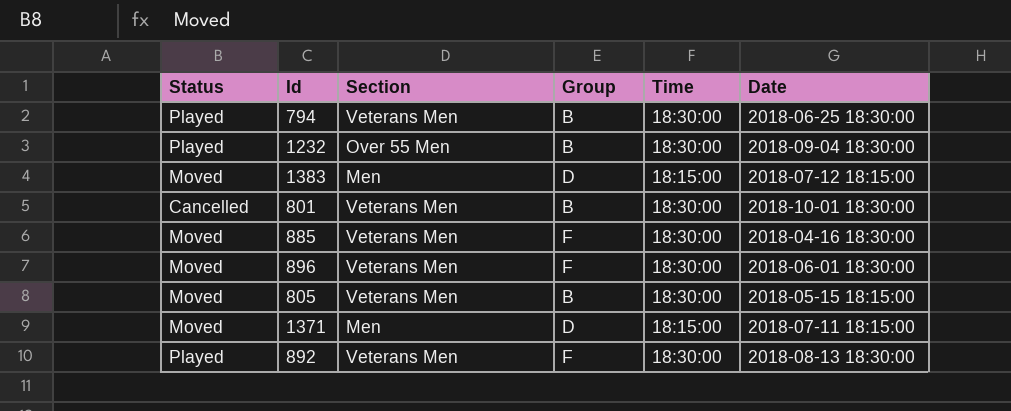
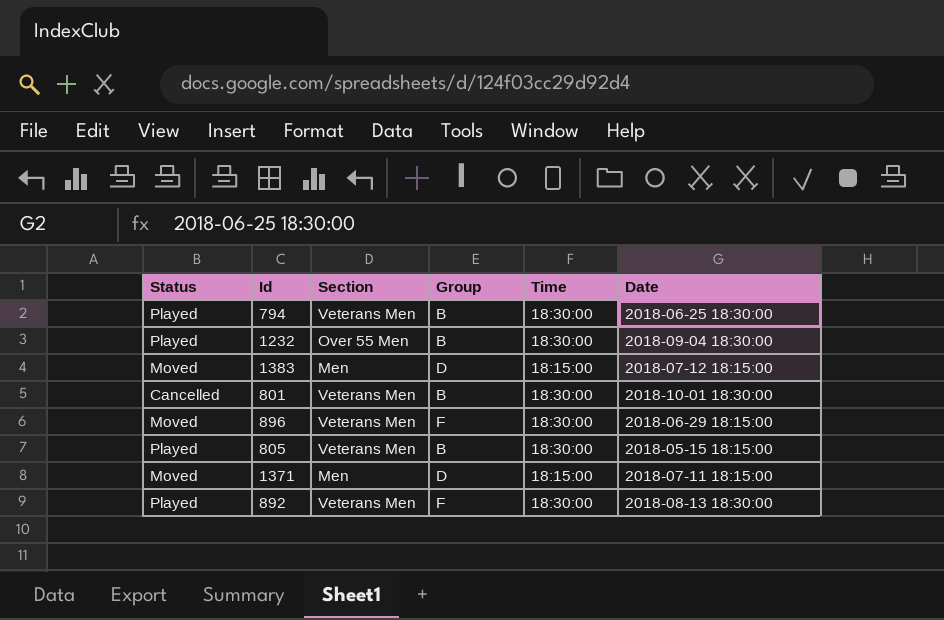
row 885: Moved | Veterans Men | F | 18:30:00 | 2018-04-16 18:30:00 -> none
896 | Date: 2018-06-01 18:30:00 -> 2018-06-29 18:15:00
805 | Status: Moved -> Played

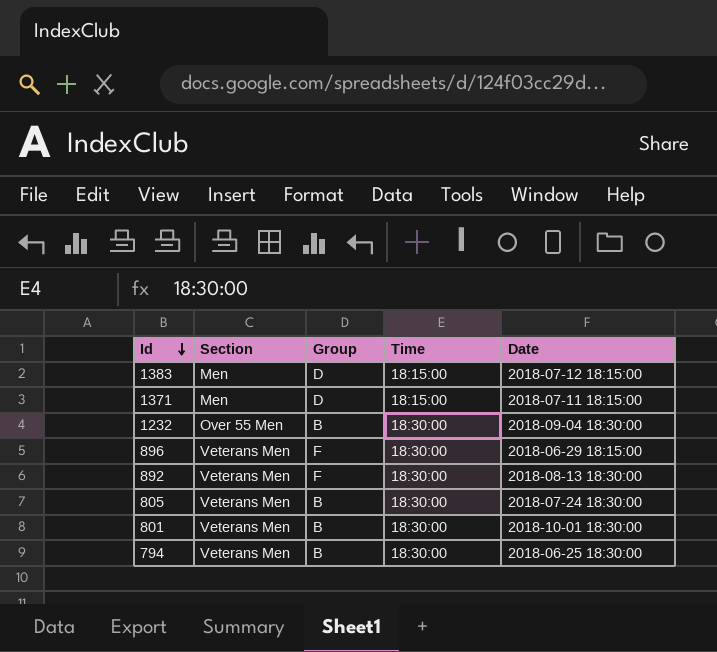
row order: none -> Id descending
column Status | position: 1 -> none
805 | Date: 2018-05-15 18:15:00 -> 2018-07-24 18:30:00

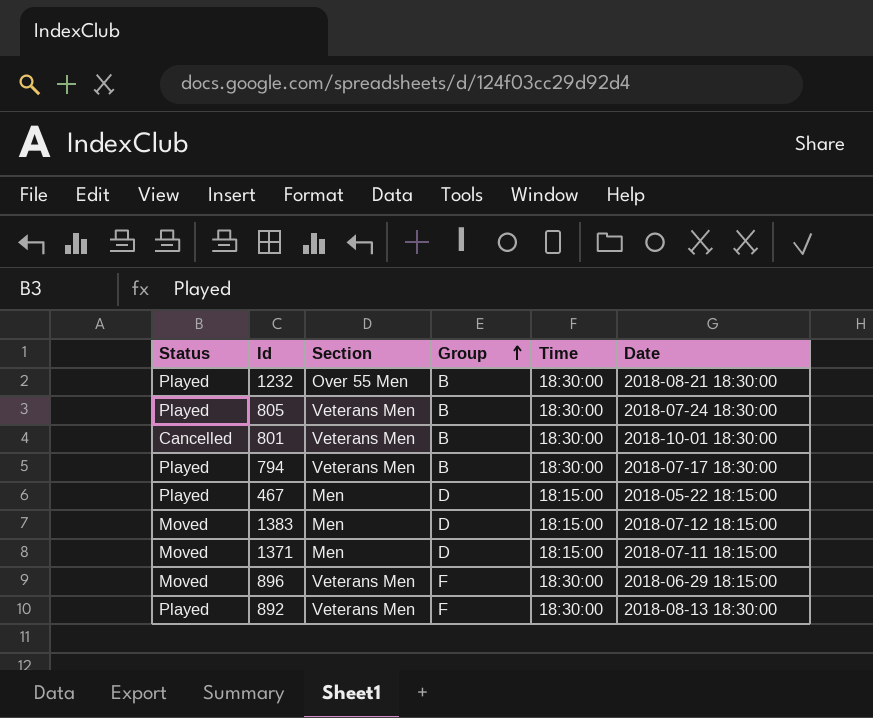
row order: Id descending -> Group ascending
column Status | position: none -> 1
1232 | Date: 2018-09-04 18:30:00 -> 2018-08-21 18:30:00
794 | Date: 2018-06-25 18:30:00 -> 2018-07-17 18:30:00
row 467: none -> Played | Men | D | 18:15:00 | 2018-05-22 18:15:00

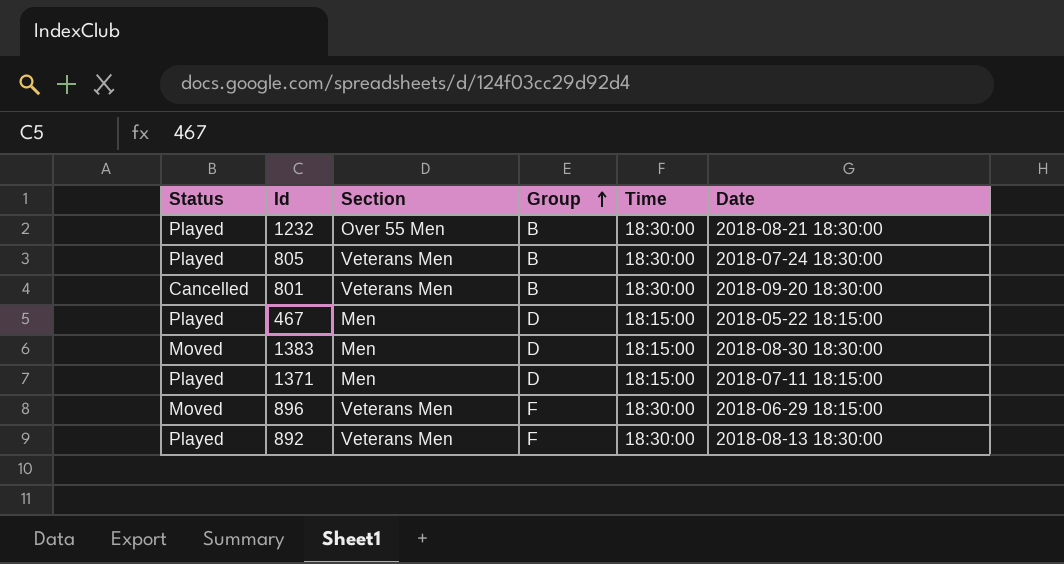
row 794: Played | Veterans Men | B | 18:30:00 | 2018-07-17 18:30:00 -> none
801 | Date: 2018-10-01 18:30:00 -> 2018-09-20 18:30:00
1383 | Date: 2018-07-12 18:15:00 -> 2018-08-30 18:30:00
1371 | Status: Moved -> Played

